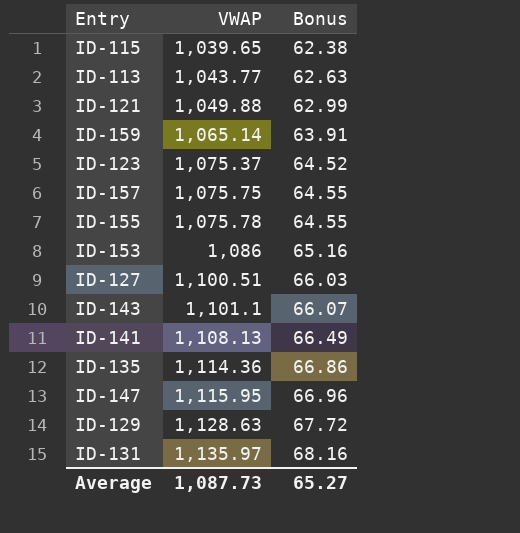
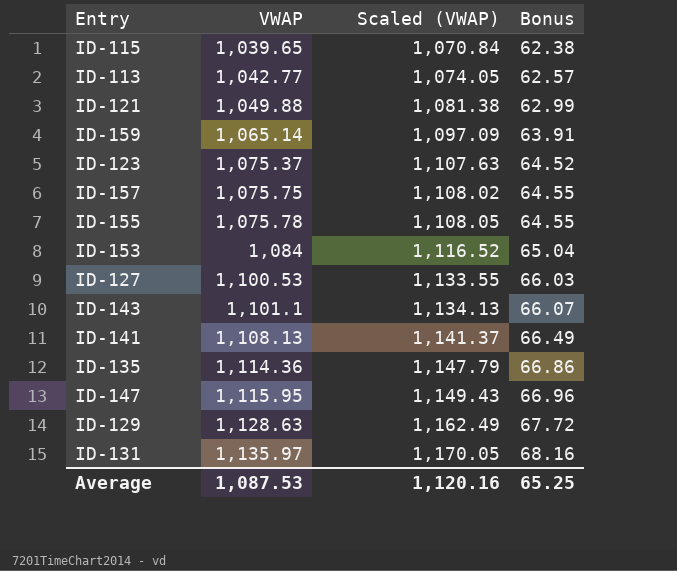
column Scaled (VWAP) | formula: none -> [VWAP] * 1.03
ID-113 | VWAP: 1,043.77 -> 1,042.77
ID-113 | Bonus: 62.63 -> 62.57
ID-153 | VWAP: 1,086 -> 1,084
ID-153 | Bonus: 65.16 -> 65.04
ID-127 | VWAP: 1,100.51 -> 1,100.53
Average | VWAP: 1,087.73 -> 1,087.53
Average | Bonus: 65.27 -> 65.25

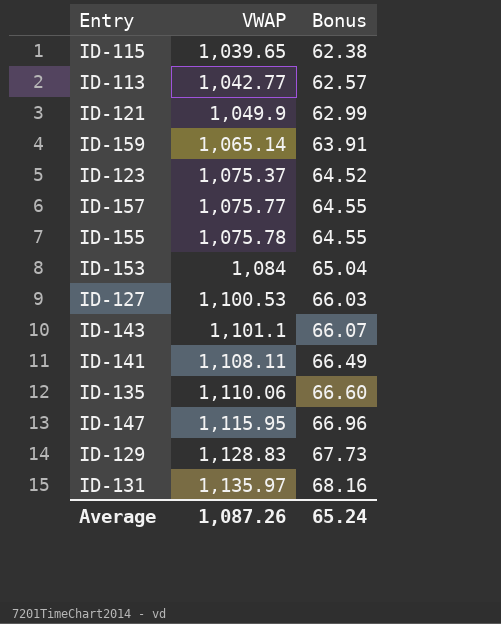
column Scaled (VWAP) | formula: [VWAP] * 1.03 -> none
ID-121 | VWAP: 1,049.88 -> 1,049.9
ID-157 | VWAP: 1,075.75 -> 1,075.77
ID-141 | VWAP: 1,108.13 -> 1,108.11
ID-135 | VWAP: 1,114.36 -> 1,110.06
ID-135 | Bonus: 66.86 -> 66.60
ID-129 | VWAP: 1,128.63 -> 1,128.83
ID-129 | Bonus: 67.72 -> 67.73
Average | VWAP: 1,087.53 -> 1,087.26
Average | Bonus: 65.25 -> 65.24

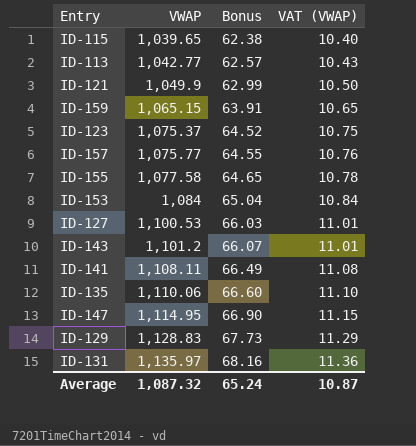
column VAT (VWAP) | formula: none -> [VWAP] * 0.01
ID-159 | VWAP: 1,065.14 -> 1,065.15
ID-155 | VWAP: 1,075.78 -> 1,077.58
ID-155 | Bonus: 64.55 -> 64.65
ID-143 | VWAP: 1,101.1 -> 1,101.2
ID-147 | VWAP: 1,115.95 -> 1,114.95
ID-147 | Bonus: 66.96 -> 66.90
Average | VWAP: 1,087.26 -> 1,087.32

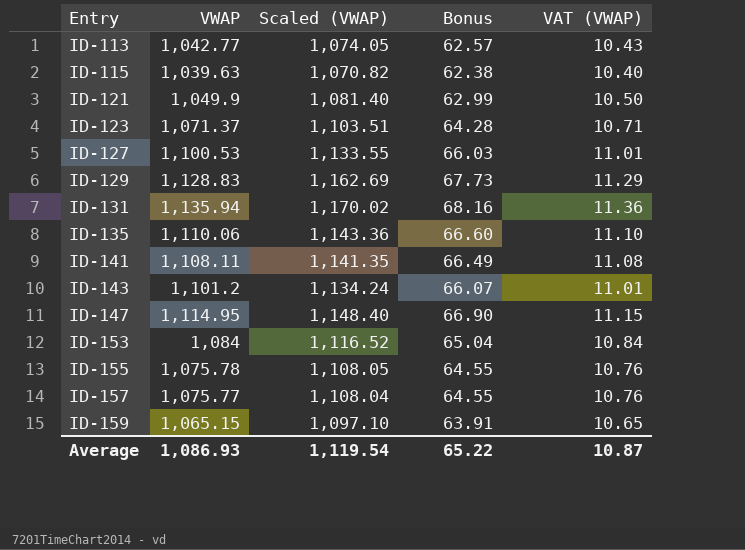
row order: VWAP ascending -> Entry ascending
column Scaled (VWAP) | formula: none -> [VWAP] * 1.03
ID-115 | VWAP: 1,039.65 -> 1,039.63
ID-123 | VWAP: 1,075.37 -> 1,071.37
ID-123 | Bonus: 64.52 -> 64.28
ID-123 | VAT (VWAP): 10.75 -> 10.71
ID-131 | VWAP: 1,135.97 -> 1,135.94
ID-155 | VWAP: 1,077.58 -> 1,075.78
ID-155 | Bonus: 64.65 -> 64.55
ID-155 | VAT (VWAP): 10.78 -> 10.76
Average | VWAP: 1,087.32 -> 1,086.93
Average | Bonus: 65.24 -> 65.22

